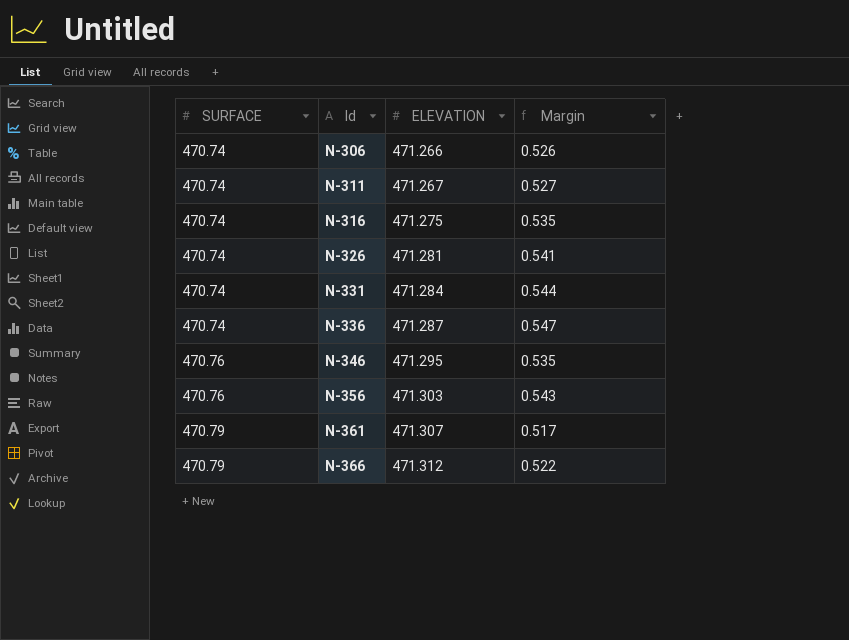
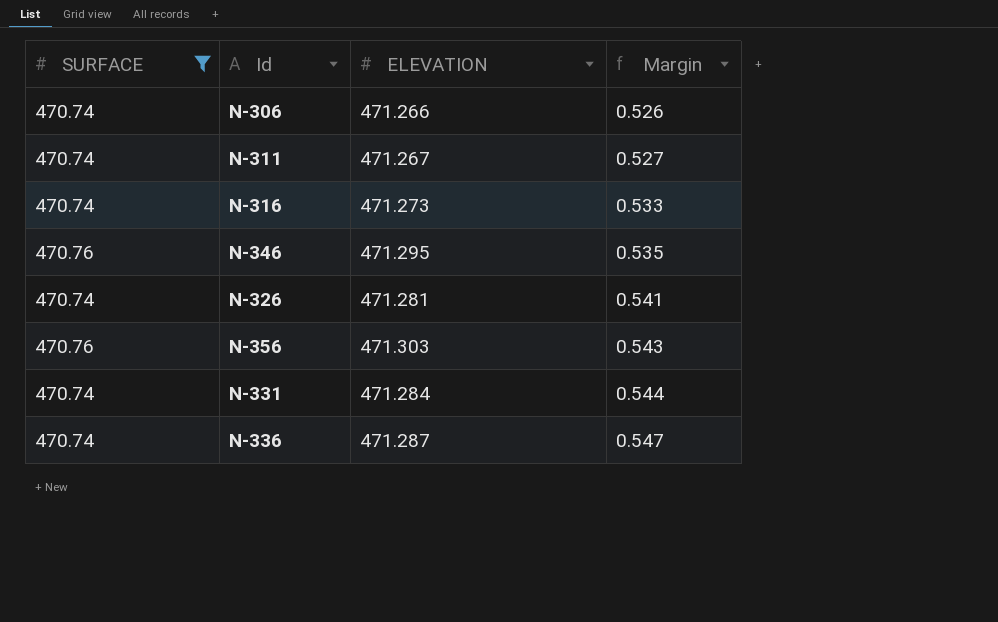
filter: none -> SURFACE != 470.79
row order: SURFACE ascending -> Margin ascending
N-316 | ELEVATION: 471.275 -> 471.273
N-316 | Margin: 0.535 -> 0.533

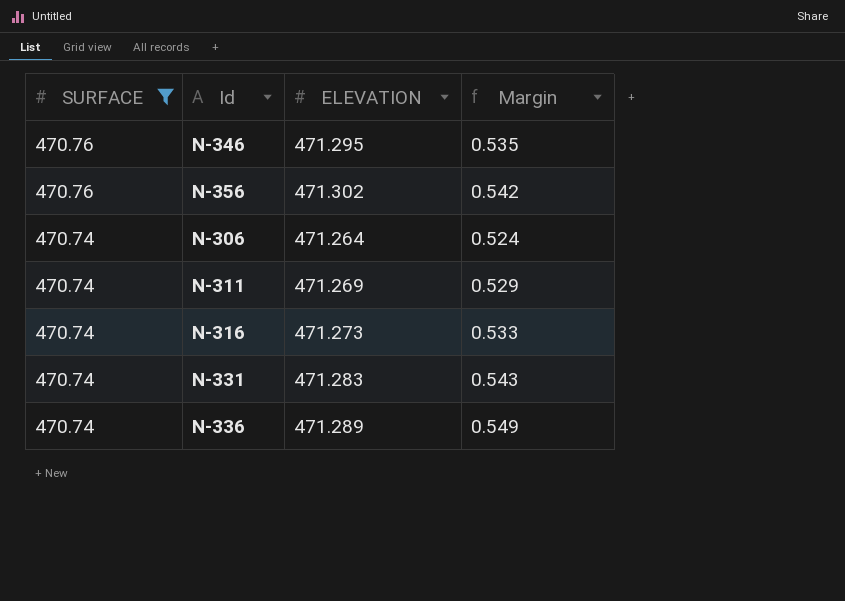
row order: Margin ascending -> SURFACE descending
row N-326: 470.74 | 471.281 | 0.541 -> none
N-356 | ELEVATION: 471.303 -> 471.302
N-356 | Margin: 0.543 -> 0.542
N-306 | ELEVATION: 471.266 -> 471.264
N-306 | Margin: 0.526 -> 0.524
N-311 | ELEVATION: 471.267 -> 471.269
N-311 | Margin: 0.527 -> 0.529
N-331 | ELEVATION: 471.284 -> 471.283
N-331 | Margin: 0.544 -> 0.543
N-336 | ELEVATION: 471.287 -> 471.289
N-336 | Margin: 0.547 -> 0.549

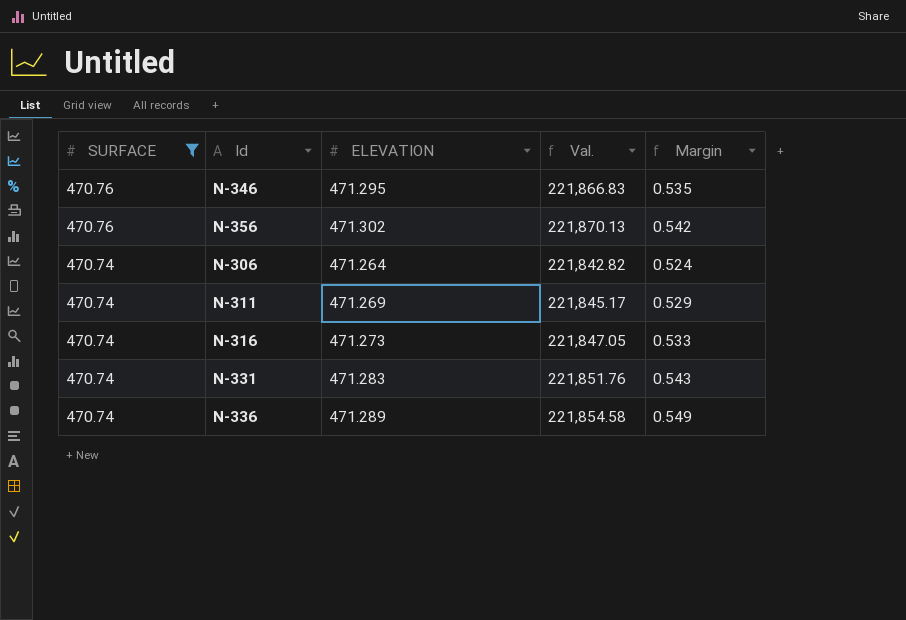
column Val. | formula: none -> [SURFACE] * [ELEVATION]

